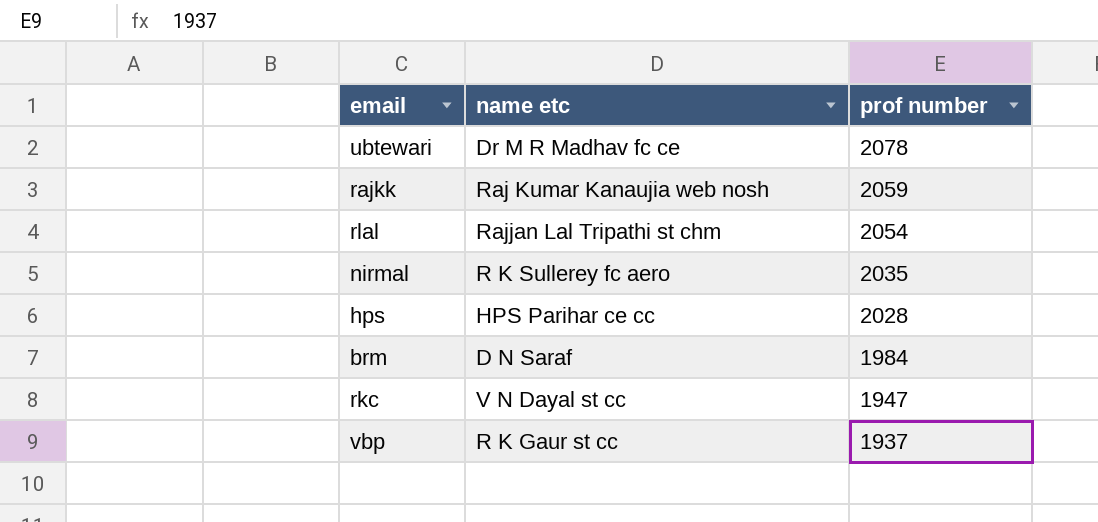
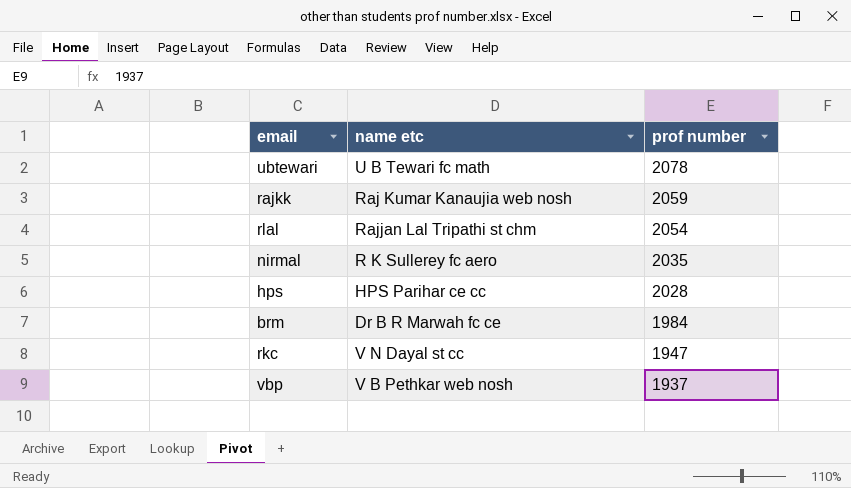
ubtewari | name etc: Dr M R Madhav fc ce -> U B Tewari fc math
brm | name etc: D N Saraf -> Dr B R Marwah fc ce
vbp | name etc: R K Gaur st cc -> V B Pethkar web nosh

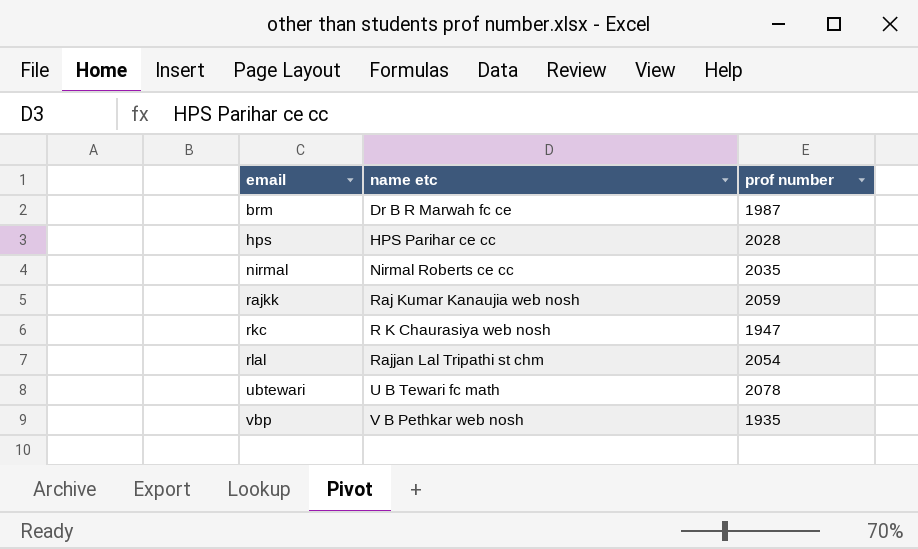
row order: prof number descending -> email ascending
brm | prof number: 1984 -> 1987
nirmal | name etc: R K Sullerey fc aero -> Nirmal Roberts ce cc
rkc | name etc: V N Dayal st cc -> R K Chaurasiya web nosh
vbp | prof number: 1937 -> 1935

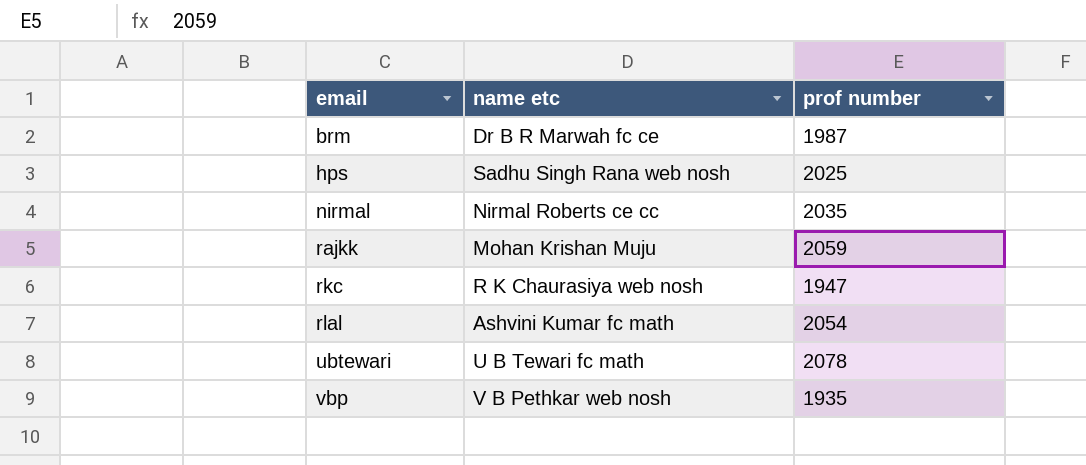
hps | name etc: HPS Parihar ce cc -> Sadhu Singh Rana web nosh
hps | prof number: 2028 -> 2025
rajkk | name etc: Raj Kumar Kanaujia web nosh -> Mohan Krishan Muju
rlal | name etc: Rajjan Lal Tripathi st chm -> Ashvini Kumar fc math

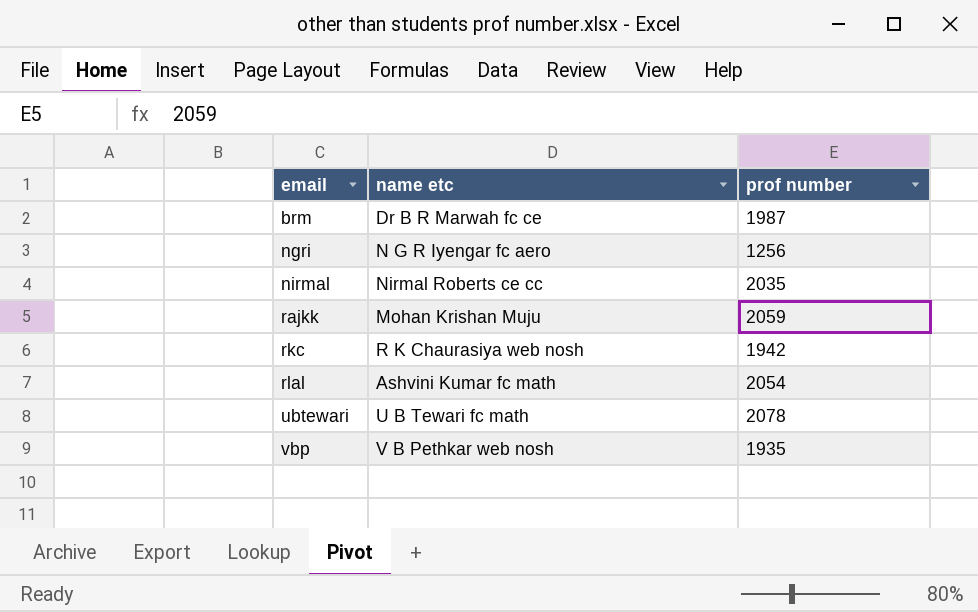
row hps: Sadhu Singh Rana web nosh | 2025 -> none
row ngri: none -> N G R Iyengar fc aero | 1256
rkc | prof number: 1947 -> 1942

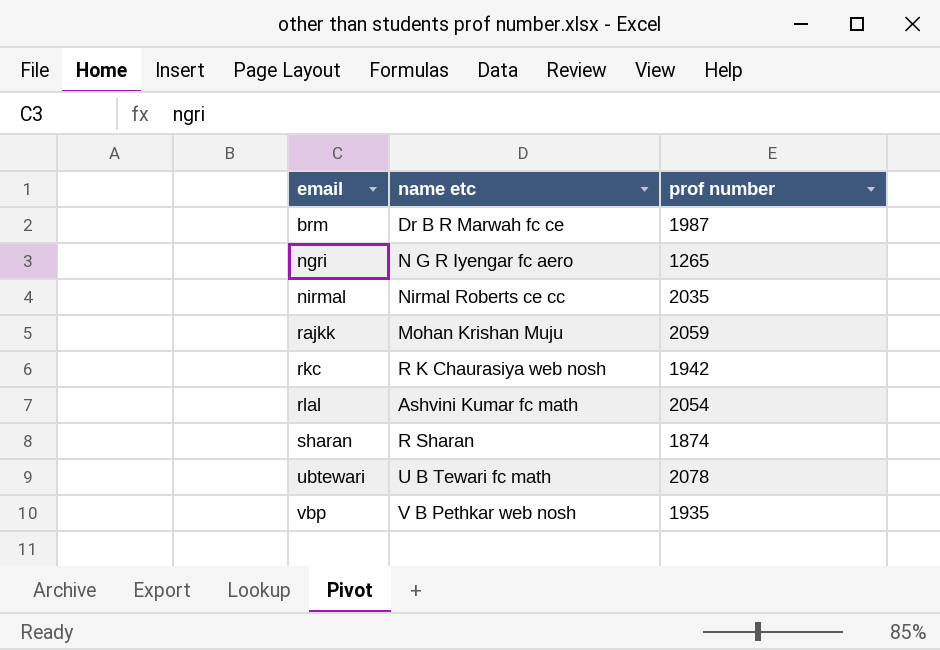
ngri | prof number: 1256 -> 1265
row sharan: none -> R Sharan | 1874

